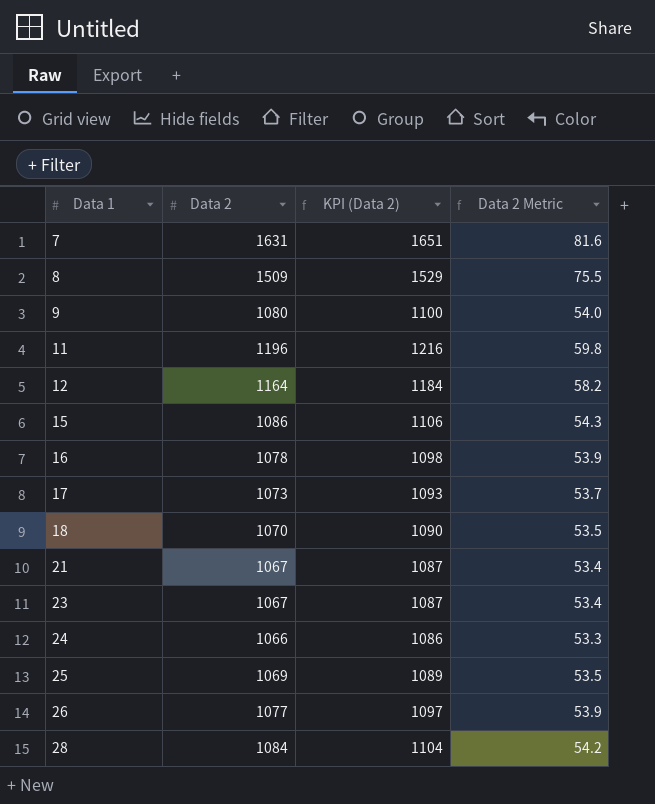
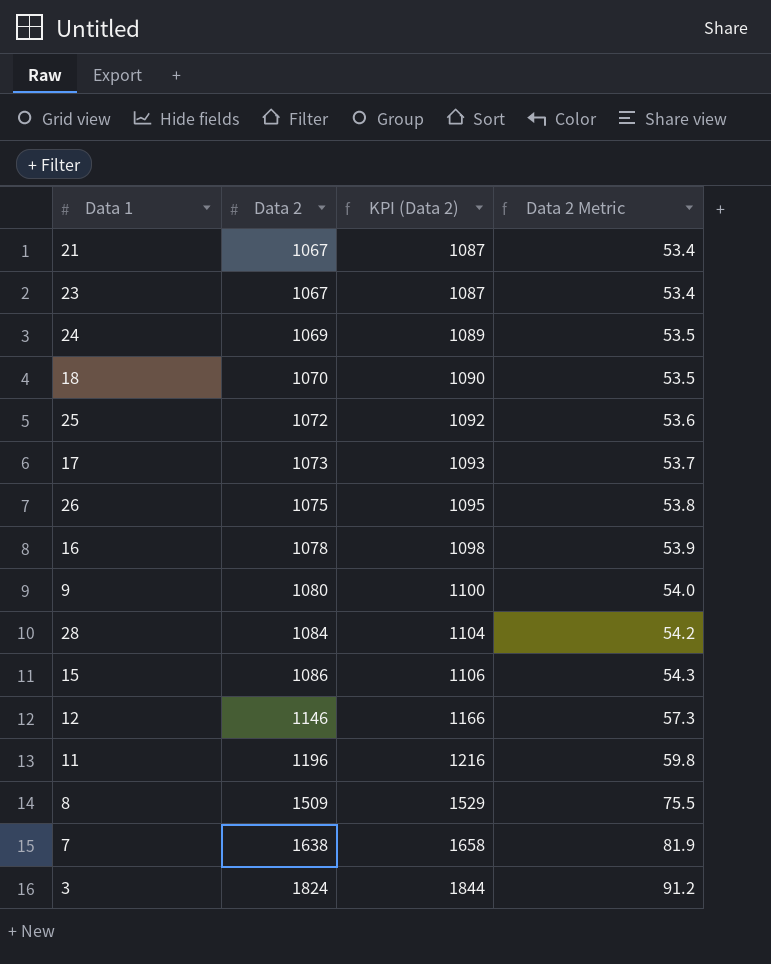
row order: Data 1 ascending -> Data 2 ascending
24 | Data 2: 1066 -> 1069
24 | KPI (Data 2): 1086 -> 1089
24 | Data 2 Metric: 53.3 -> 53.5
25 | Data 2: 1069 -> 1072
25 | KPI (Data 2): 1089 -> 1092
25 | Data 2 Metric: 53.5 -> 53.6
26 | Data 2: 1077 -> 1075
26 | KPI (Data 2): 1097 -> 1095
26 | Data 2 Metric: 53.9 -> 53.8
12 | Data 2: 1164 -> 1146
12 | KPI (Data 2): 1184 -> 1166
12 | Data 2 Metric: 58.2 -> 57.3
7 | Data 2: 1631 -> 1638
7 | KPI (Data 2): 1651 -> 1658
7 | Data 2 Metric: 81.6 -> 81.9
row 3: none -> 1824 | 1844 | 91.2

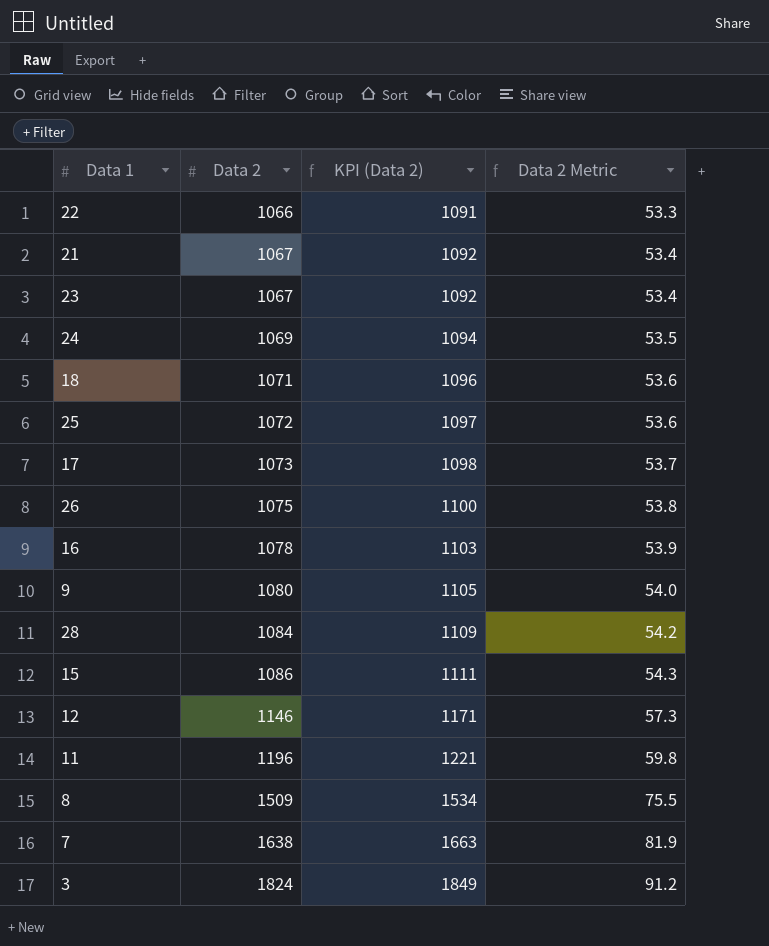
column KPI (Data 2) | formula: [Data 2] + 20 -> [Data 2] + 25
row 22: none -> 1066 | 1091 | 53.3
18 | Data 2: 1070 -> 1071
18 | Data 2 Metric: 53.5 -> 53.6

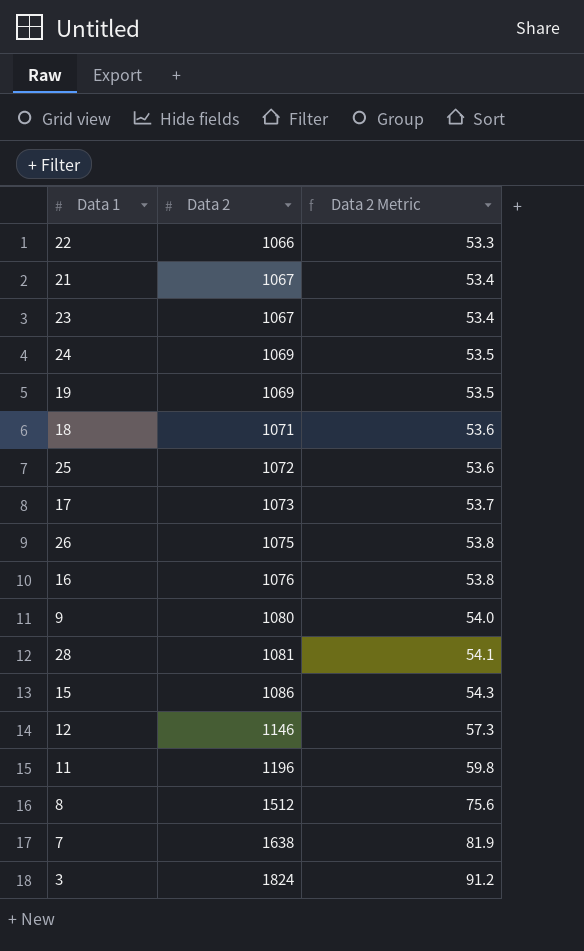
column KPI (Data 2) | formula: [Data 2] + 25 -> none
row 19: none -> 1069 | 53.5
16 | Data 2: 1078 -> 1076
16 | Data 2 Metric: 53.9 -> 53.8
28 | Data 2: 1084 -> 1081
28 | Data 2 Metric: 54.2 -> 54.1
8 | Data 2: 1509 -> 1512
8 | Data 2 Metric: 75.5 -> 75.6

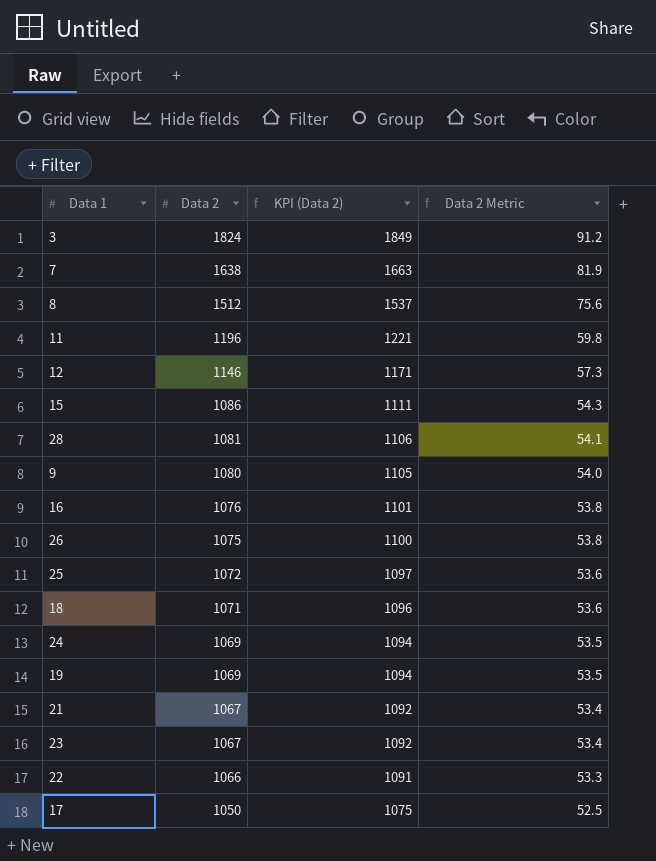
row order: Data 2 ascending -> Data 2 descending
column KPI (Data 2) | formula: none -> [Data 2] + 25
17 | Data 2: 1073 -> 1050
17 | Data 2 Metric: 53.7 -> 52.5

